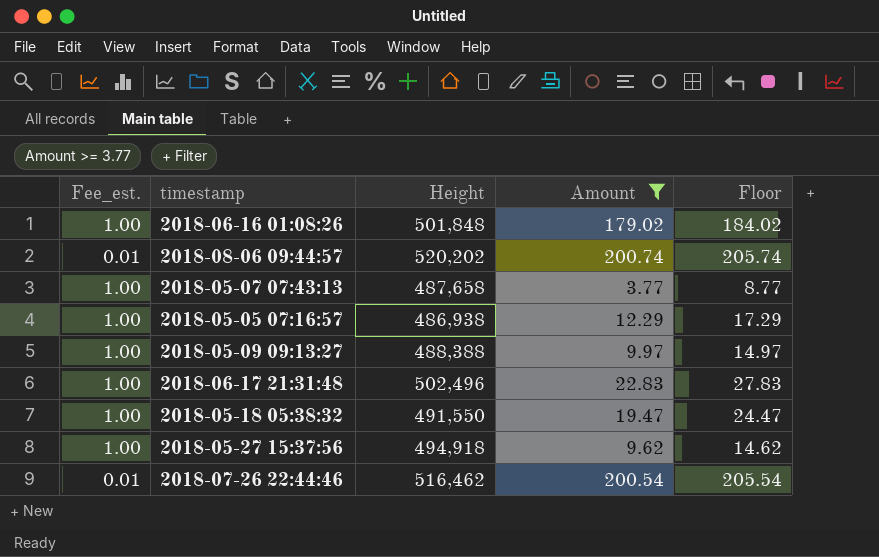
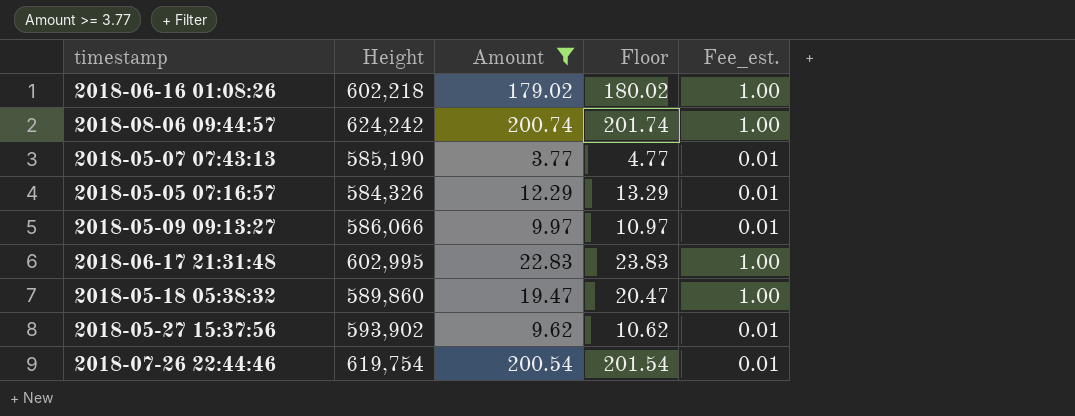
column Floor | formula: [Amount] + 5 -> [Amount] + 1
column Fee_est. | position: 1 -> 5
2018-06-16 01:08:26 | Height: 501,848 -> 602,218
2018-08-06 09:44:57 | Height: 520,202 -> 624,242
2018-08-06 09:44:57 | Fee_est.: 0.01 -> 1.00
2018-05-07 07:43:13 | Height: 487,658 -> 585,190
2018-05-07 07:43:13 | Fee_est.: 1.00 -> 0.01
2018-05-05 07:16:57 | Height: 486,938 -> 584,326
2018-05-05 07:16:57 | Fee_est.: 1.00 -> 0.01
2018-05-09 09:13:27 | Height: 488,388 -> 586,066
2018-05-09 09:13:27 | Fee_est.: 1.00 -> 0.01
2018-06-17 21:31:48 | Height: 502,496 -> 602,995
2018-05-18 05:38:32 | Height: 491,550 -> 589,860
2018-05-27 15:37:56 | Height: 494,918 -> 593,902
2018-05-27 15:37:56 | Fee_est.: 1.00 -> 0.01
2018-07-26 22:44:46 | Height: 516,462 -> 619,754

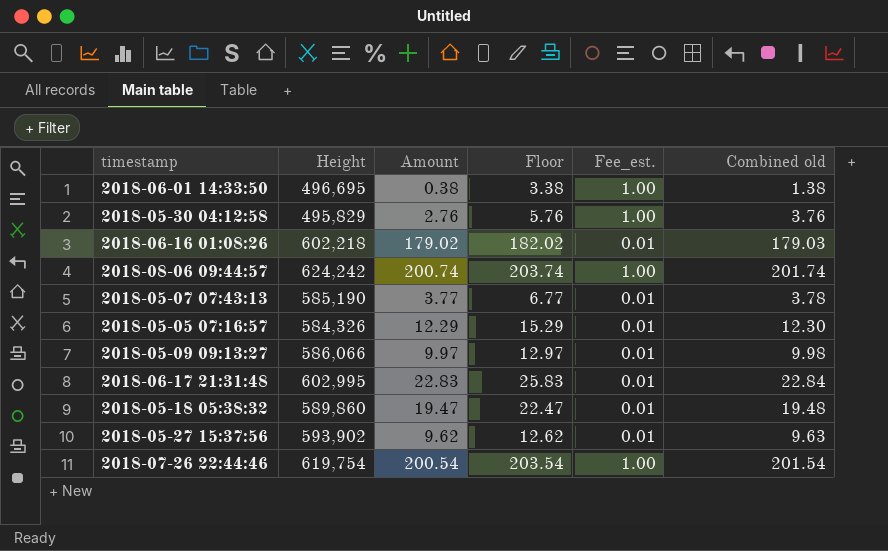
filter: Amount >= 3.77 -> none
column Floor | formula: [Amount] + 1 -> [Amount] + 3
column Combined old | formula: none -> [Amount] + [Fee_est.]
2018-06-16 01:08:26 | Fee_est.: 1.00 -> 0.01
2018-06-17 21:31:48 | Fee_est.: 1.00 -> 0.01
2018-05-18 05:38:32 | Fee_est.: 1.00 -> 0.01
2018-07-26 22:44:46 | Fee_est.: 0.01 -> 1.00

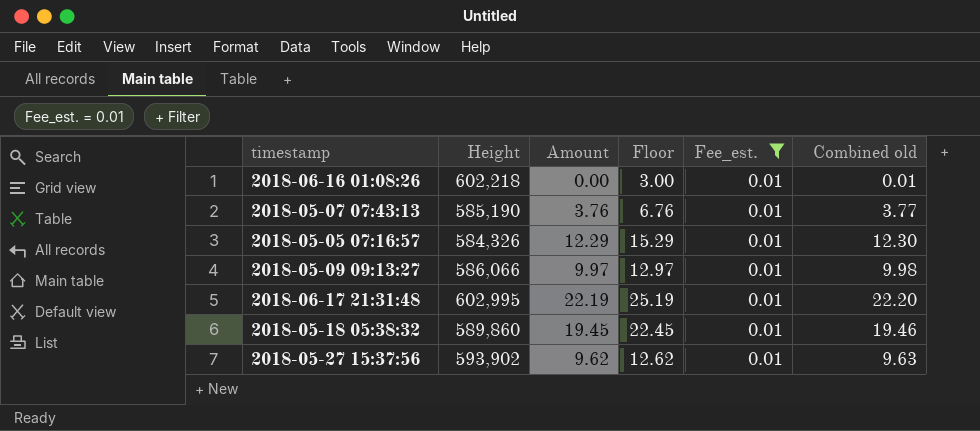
filter: none -> Fee_est. = 0.01
2018-06-16 01:08:26 | Amount: 179.02 -> 0.00
2018-06-16 01:08:26 | Floor: 182.02 -> 3.00
2018-06-16 01:08:26 | Combined old: 179.03 -> 0.01
2018-05-07 07:43:13 | Amount: 3.77 -> 3.76
2018-05-07 07:43:13 | Floor: 6.77 -> 6.76
2018-05-07 07:43:13 | Combined old: 3.78 -> 3.77
2018-06-17 21:31:48 | Amount: 22.83 -> 22.19
2018-06-17 21:31:48 | Floor: 25.83 -> 25.19
2018-06-17 21:31:48 | Combined old: 22.84 -> 22.20
2018-05-18 05:38:32 | Amount: 19.47 -> 19.45
2018-05-18 05:38:32 | Floor: 22.47 -> 22.45
2018-05-18 05:38:32 | Combined old: 19.48 -> 19.46

